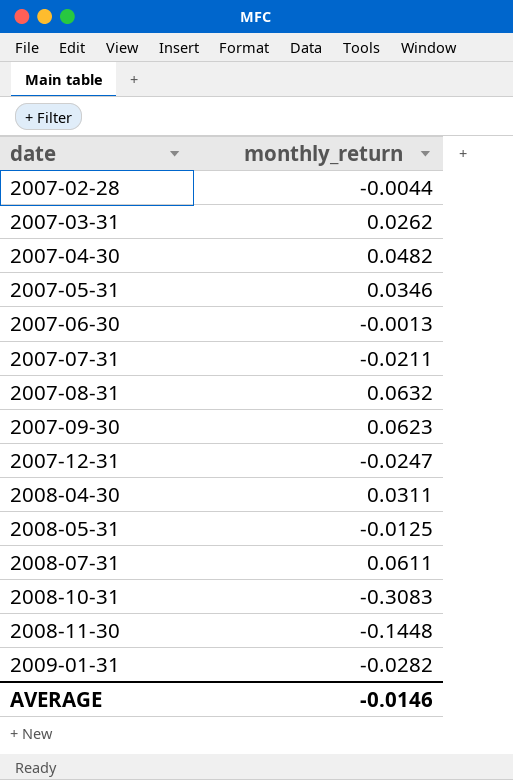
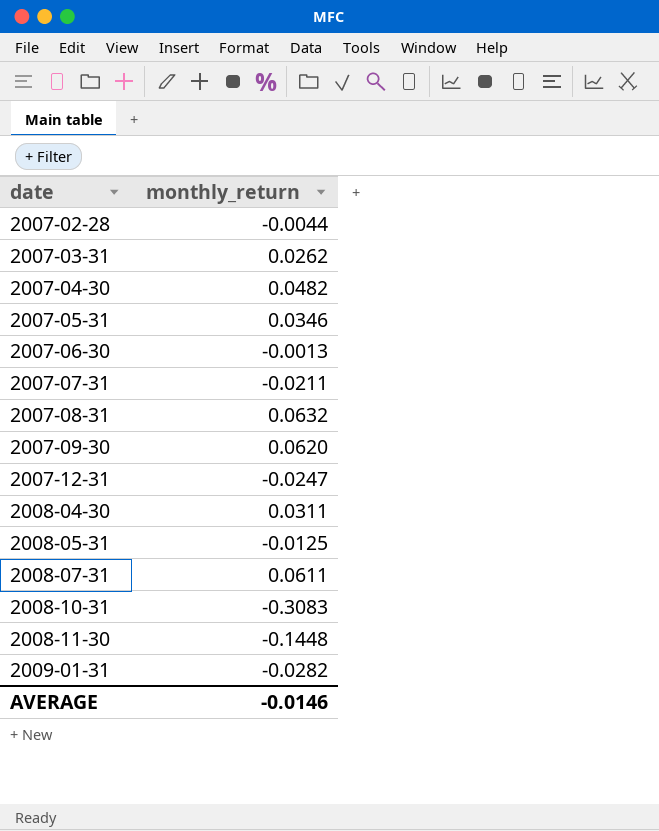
2007-09-30 | monthly_return: 0.0623 -> 0.0620

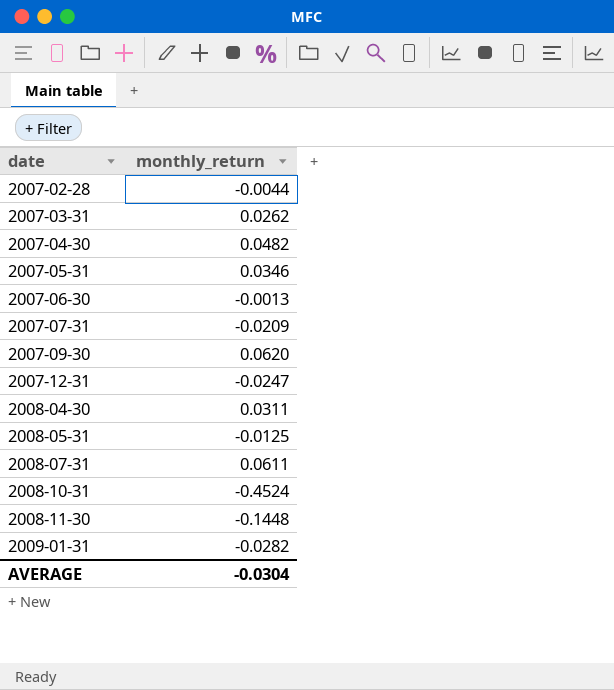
row 2007-08-31: 0.0632 -> none
2007-07-31 | monthly_return: -0.0211 -> -0.0209
2008-10-31 | monthly_return: -0.3083 -> -0.4524
AVERAGE | monthly_return: -0.0146 -> -0.0304

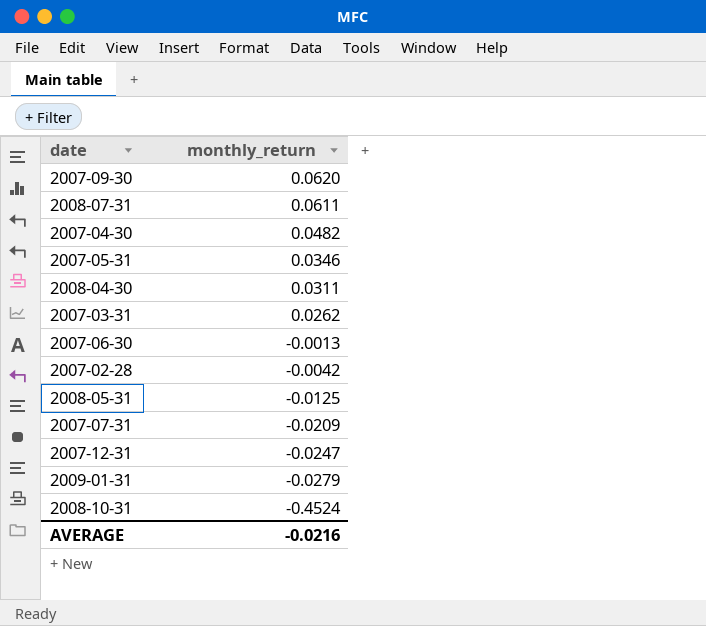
row order: date ascending -> monthly_return descending
row 2008-11-30: -0.1448 -> none
2007-02-28 | monthly_return: -0.0044 -> -0.0042
2009-01-31 | monthly_return: -0.0282 -> -0.0279
AVERAGE | monthly_return: -0.0304 -> -0.0216

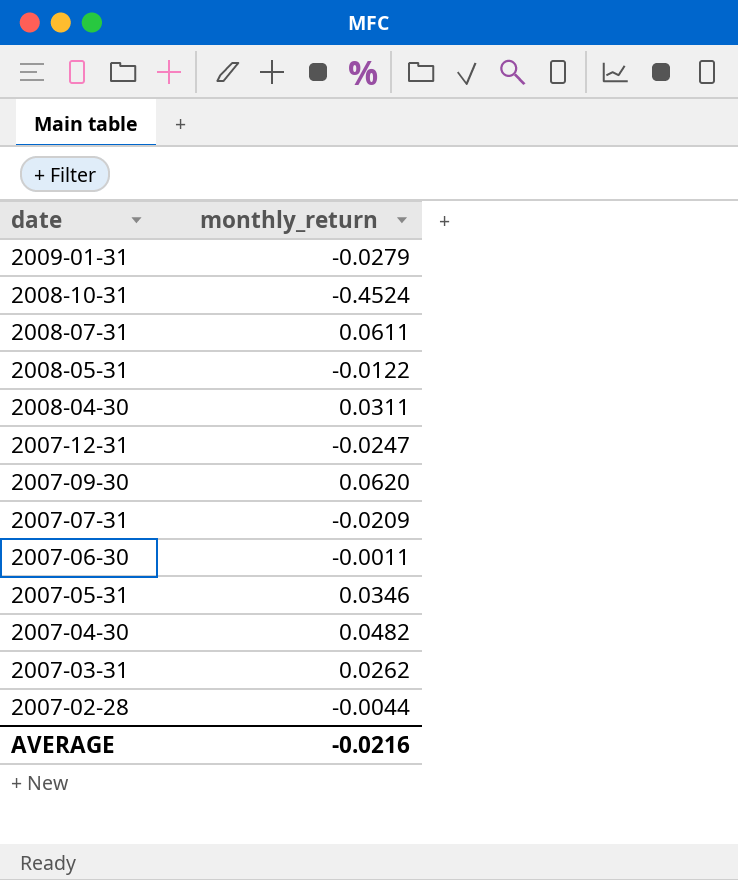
row order: monthly_return descending -> date descending
2008-05-31 | monthly_return: -0.0125 -> -0.0122
2007-06-30 | monthly_return: -0.0013 -> -0.0011
2007-02-28 | monthly_return: -0.0042 -> -0.0044

